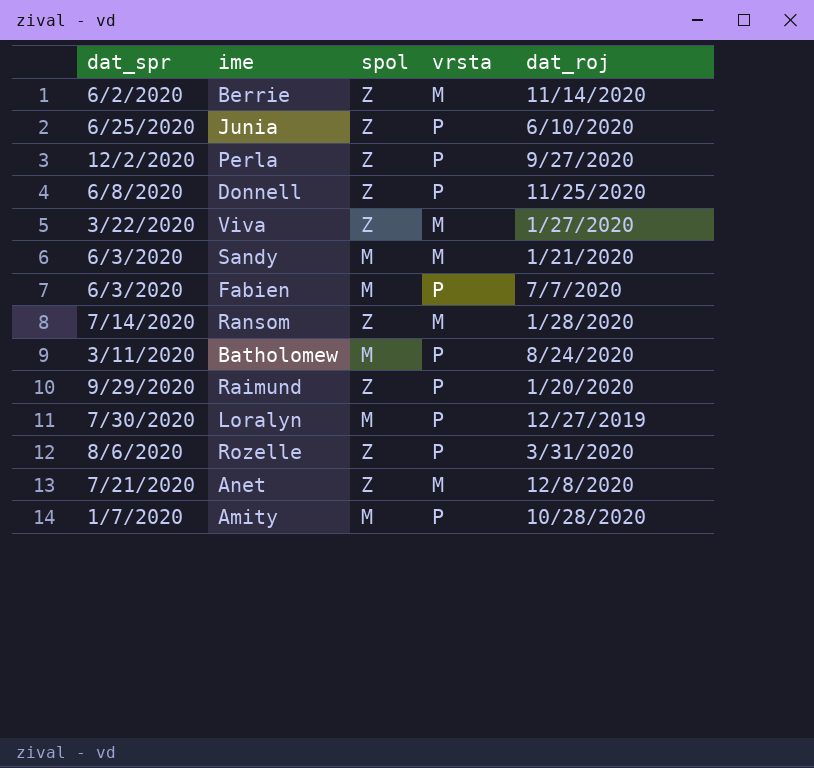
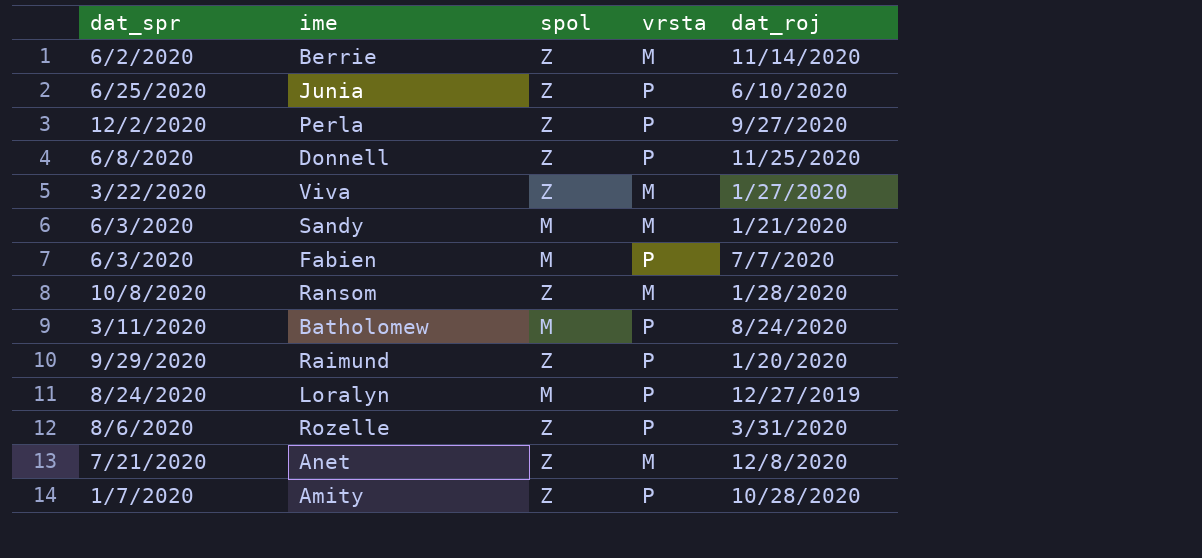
Ransom | dat_spr: 7/14/2020 -> 10/8/2020
Loralyn | dat_spr: 7/30/2020 -> 8/24/2020
Amity | spol: M -> Z

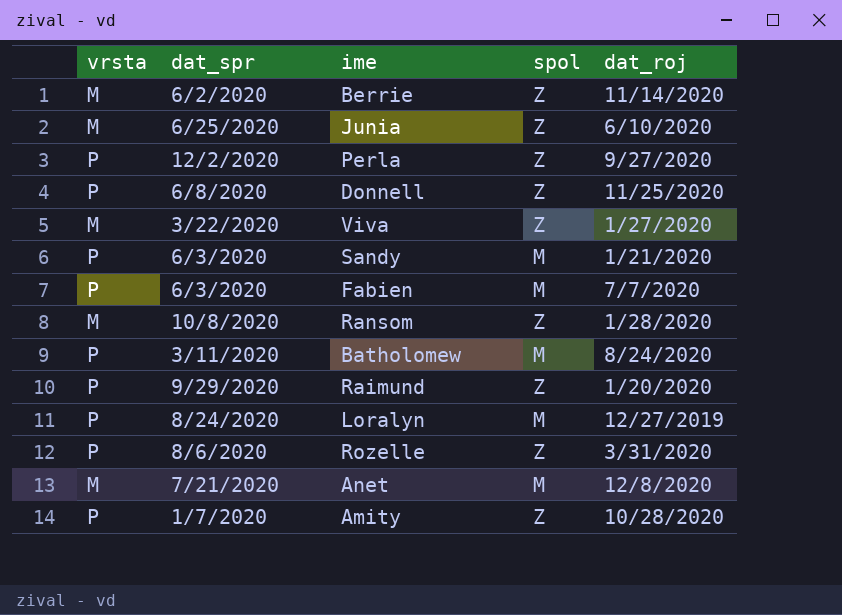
column vrsta | position: 4 -> 1
Junia | vrsta: P -> M
Sandy | vrsta: M -> P
Anet | spol: Z -> M

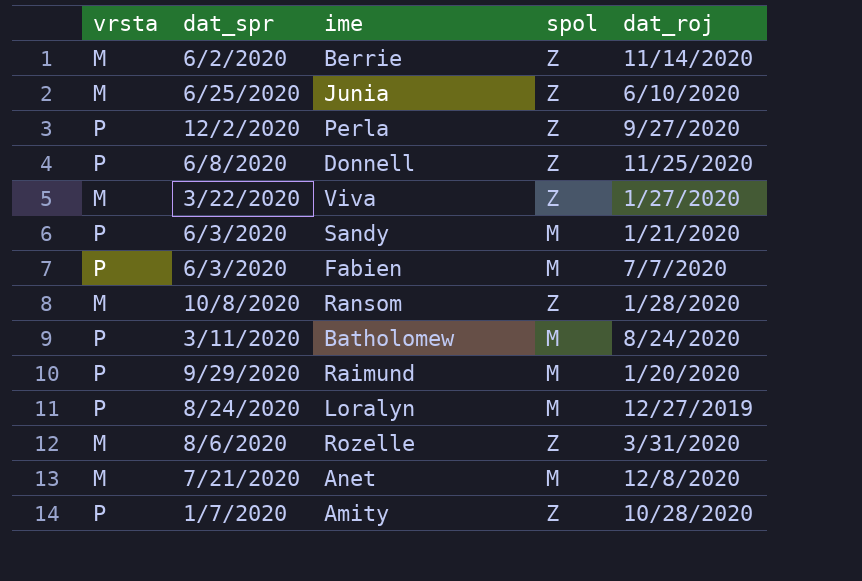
Raimund | spol: Z -> M
Rozelle | vrsta: P -> M

